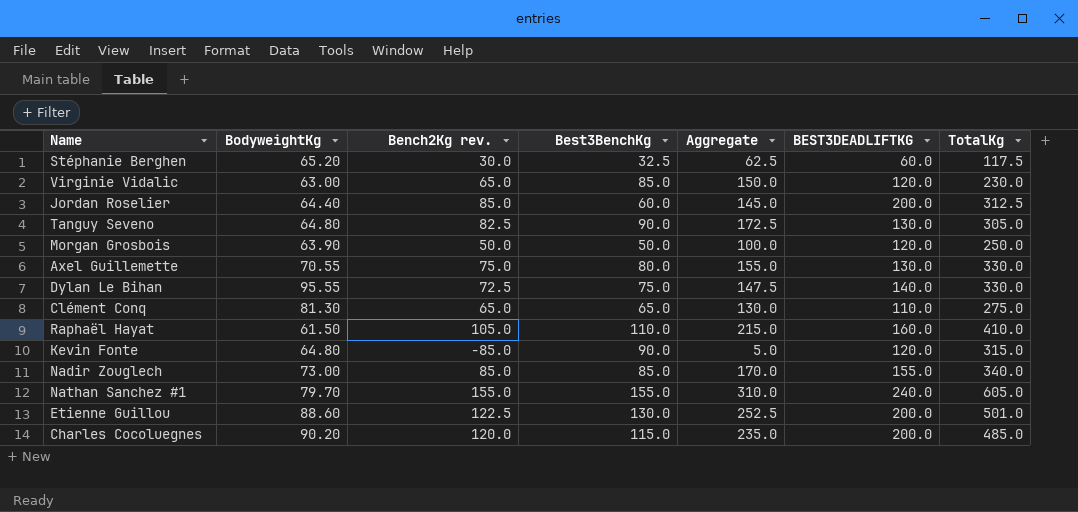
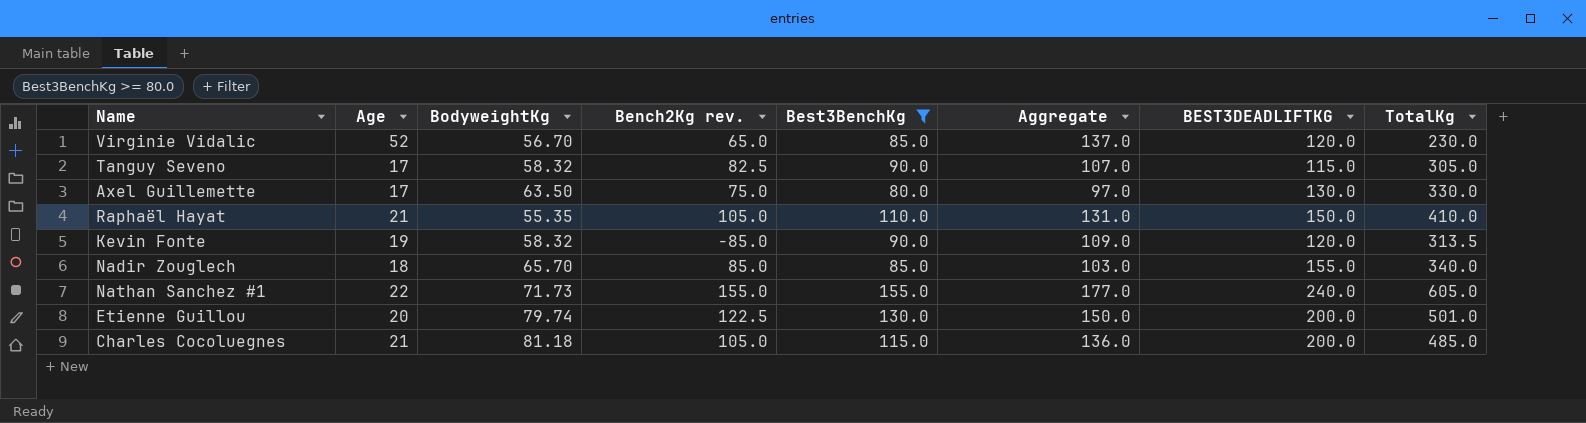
filter: none -> Best3BenchKg >= 80.0
column Age | position: none -> 2
column Aggregate | formula: [Bench2Kg rev.] + [Best3BenchKg] -> [Age] + [Best3BenchKg]
Virginie Vidalic | BodyweightKg: 63.00 -> 56.70
Tanguy Seveno | BodyweightKg: 64.80 -> 58.32
Tanguy Seveno | BEST3DEADLIFTKG: 130.0 -> 115.0
Axel Guillemette | BodyweightKg: 70.55 -> 63.50
Raphaël Hayat | BodyweightKg: 61.50 -> 55.35
Raphaël Hayat | BEST3DEADLIFTKG: 160.0 -> 150.0
Kevin Fonte | BodyweightKg: 64.80 -> 58.32
Kevin Fonte | TotalKg: 315.0 -> 313.5
Nadir Zouglech | BodyweightKg: 73.00 -> 65.70
Nathan Sanchez #1 | BodyweightKg: 79.70 -> 71.73
Etienne Guillou | BodyweightKg: 88.60 -> 79.74
Charles Cocoluegnes | BodyweightKg: 90.20 -> 81.18
Charles Cocoluegnes | Bench2Kg rev.: 120.0 -> 105.0

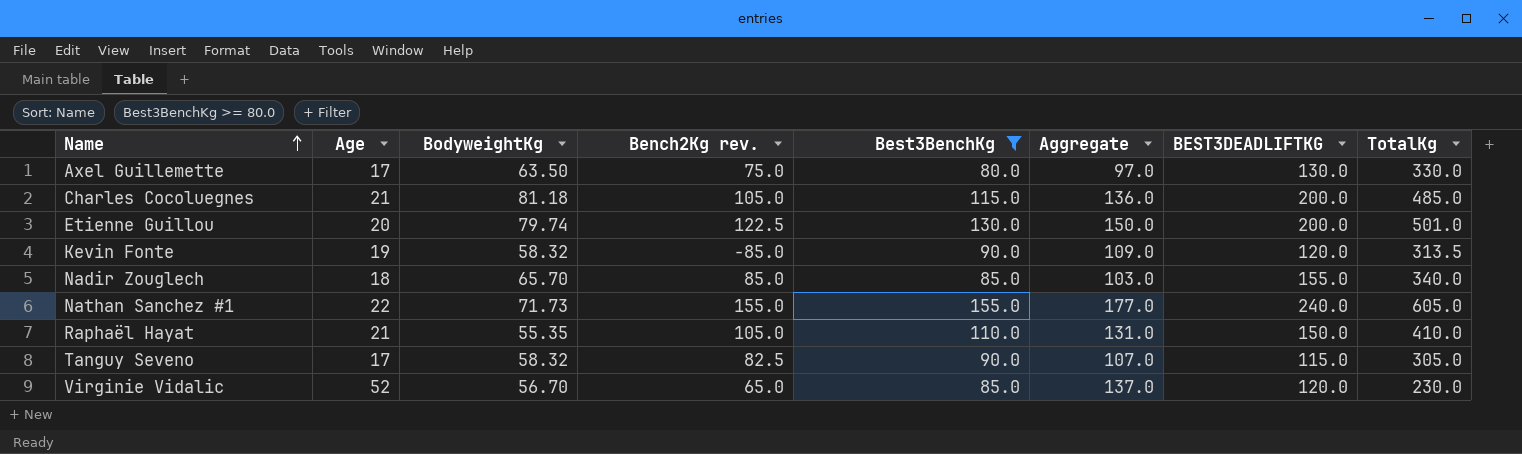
row order: none -> Name ascending

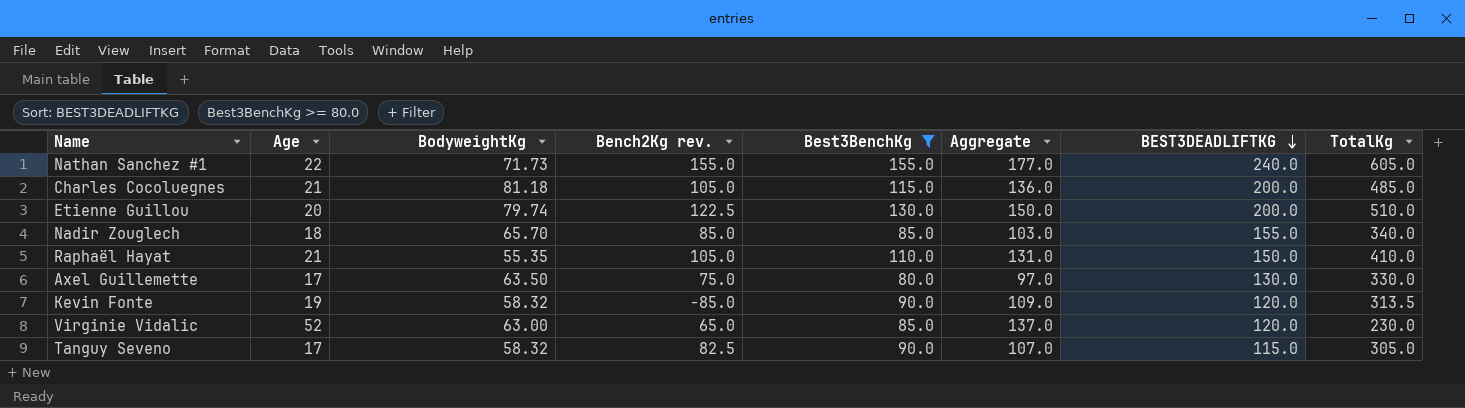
row order: Name ascending -> BEST3DEADLIFTKG descending
Etienne Guillou | TotalKg: 501.0 -> 510.0
Virginie Vidalic | BodyweightKg: 56.70 -> 63.00

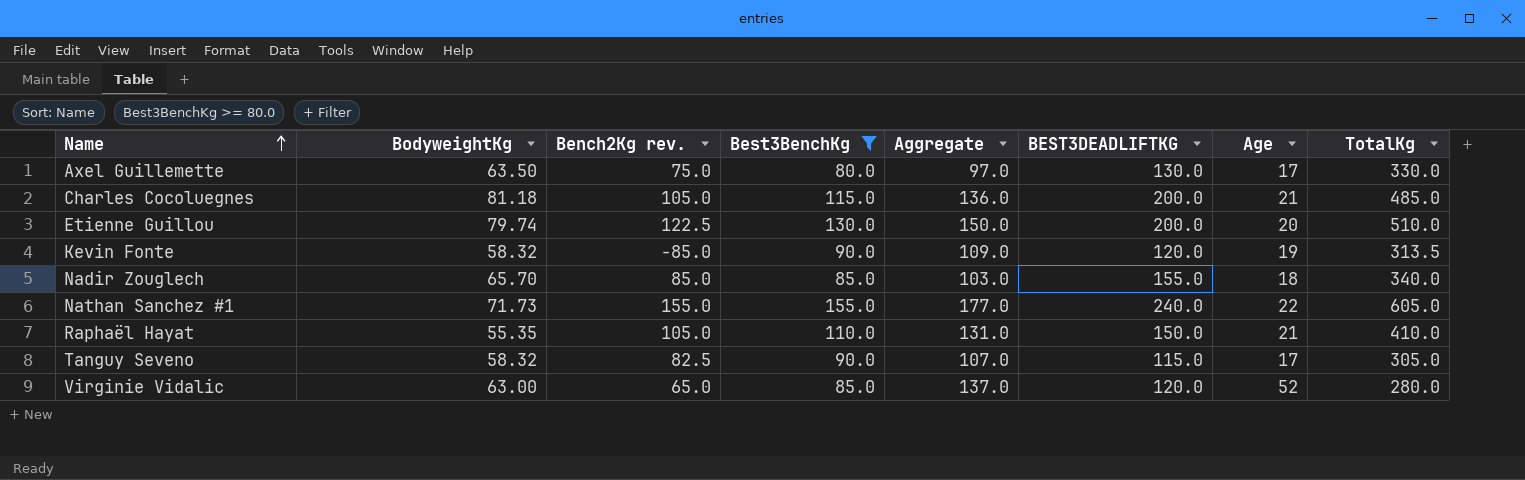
row order: BEST3DEADLIFTKG descending -> Name ascending
column Age | position: 2 -> 7
Virginie Vidalic | TotalKg: 230.0 -> 280.0

